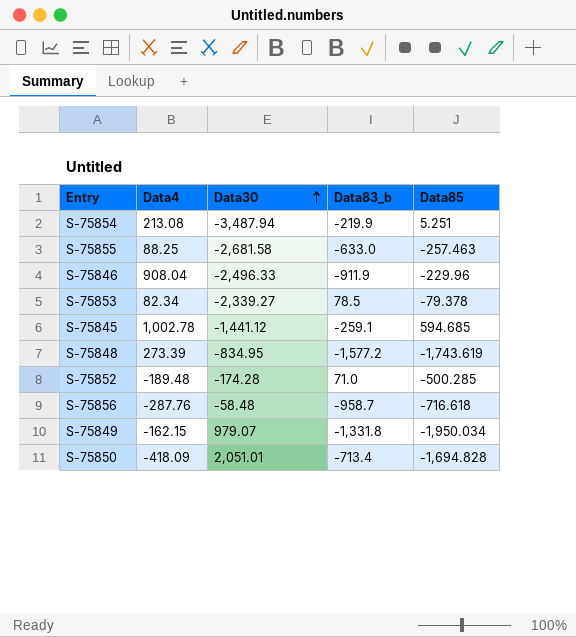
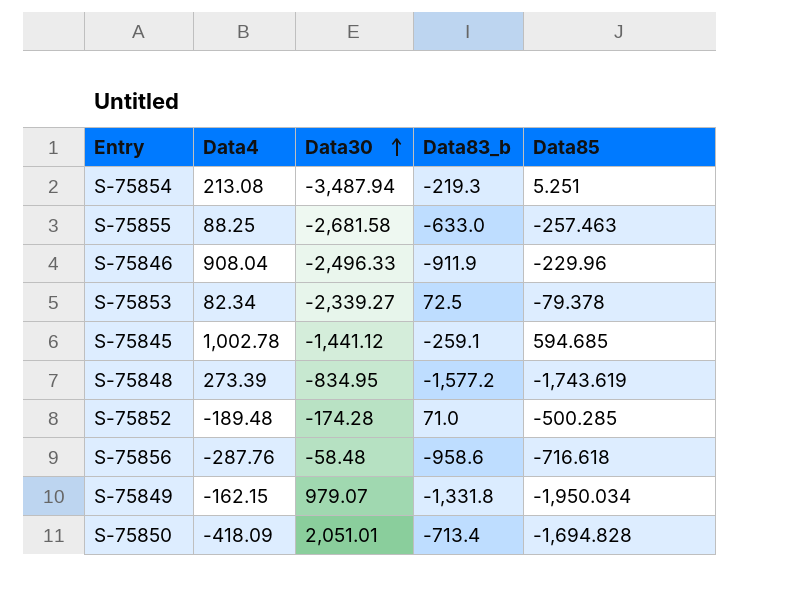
S-75854 | Data83_b: -219.9 -> -219.3
S-75853 | Data83_b: 78.5 -> 72.5
S-75856 | Data83_b: -958.7 -> -958.6

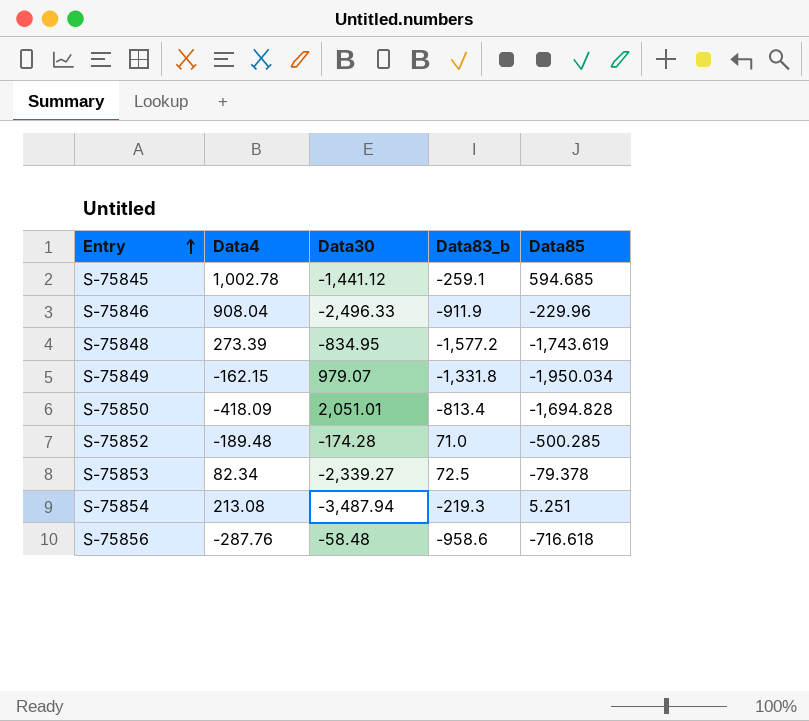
row order: Data30 ascending -> Entry ascending
row S-75855: 88.25 | -2,681.58 | -633.0 | -257.463 -> none
S-75850 | Data83_b: -713.4 -> -813.4

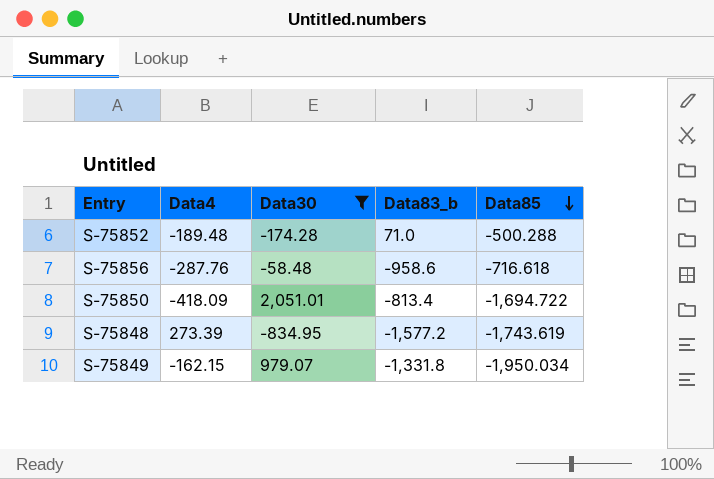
filter: none -> Data30 >= -834.95
row order: Entry ascending -> Data85 descending
S-75852 | Data85: -500.285 -> -500.288
S-75850 | Data85: -1,694.828 -> -1,694.722

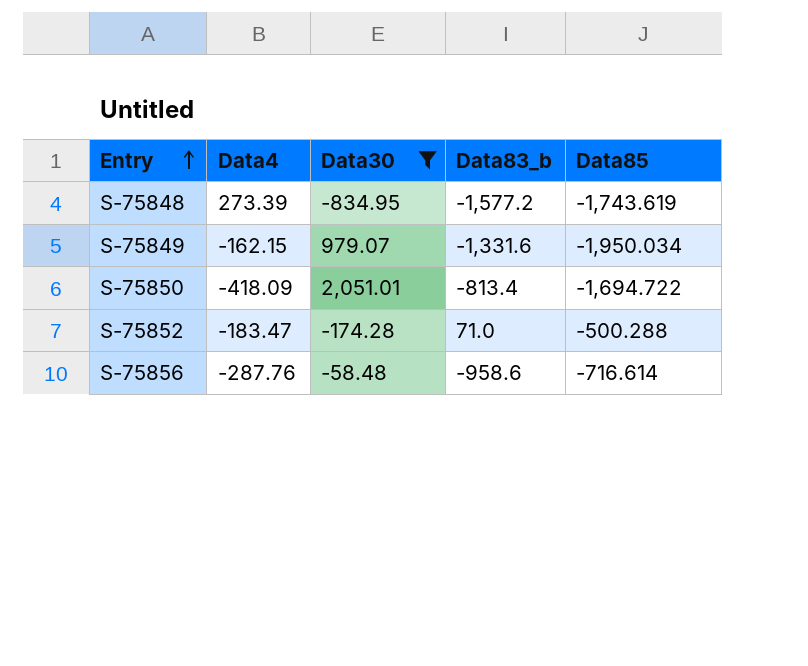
row order: Data85 descending -> Entry ascending
S-75849 | Data83_b: -1,331.8 -> -1,331.6
S-75852 | Data4: -189.48 -> -183.47
S-75856 | Data85: -716.618 -> -716.614

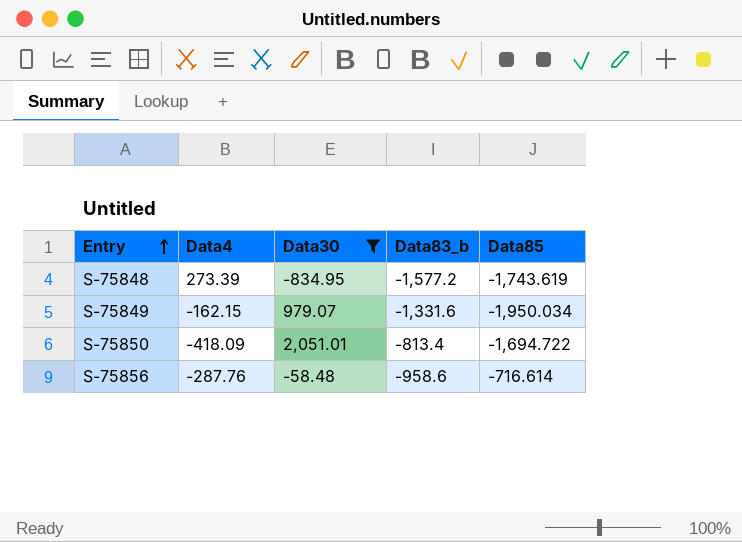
row S-75852: -183.47 | -174.28 | 71.0 | -500.288 -> none

